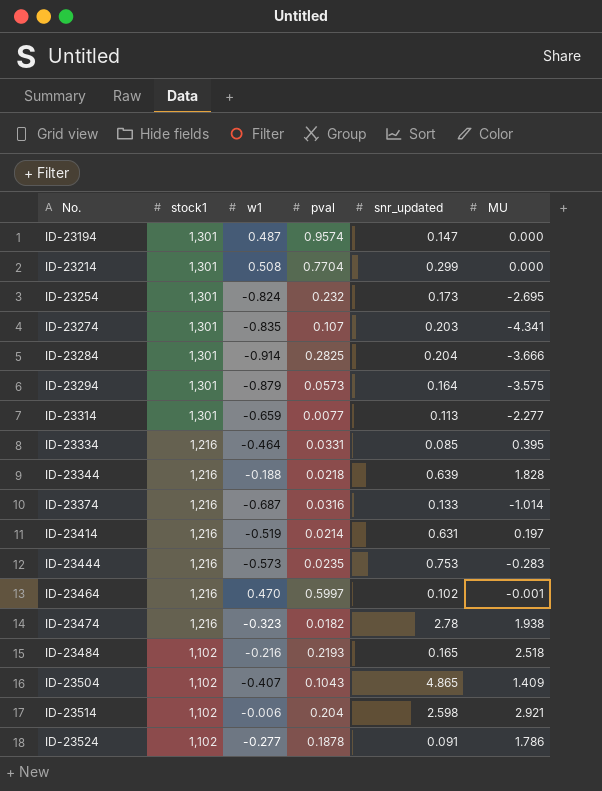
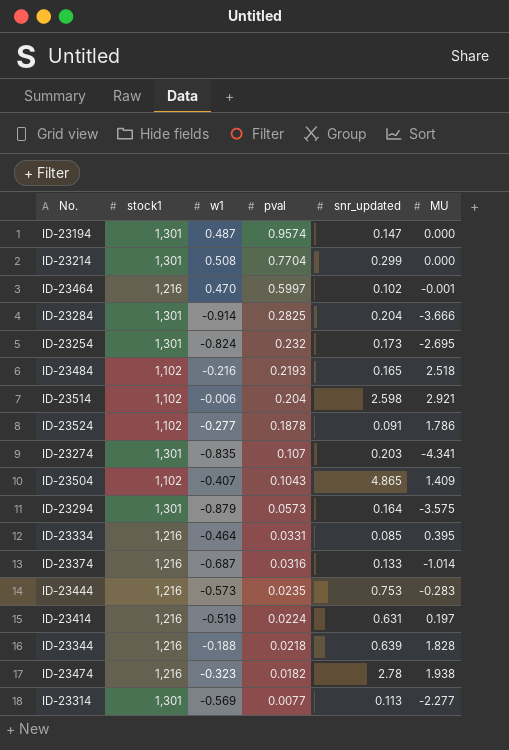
row order: No. ascending -> pval descending
ID-23414 | pval: 0.0214 -> 0.0224
ID-23314 | w1: -0.659 -> -0.569

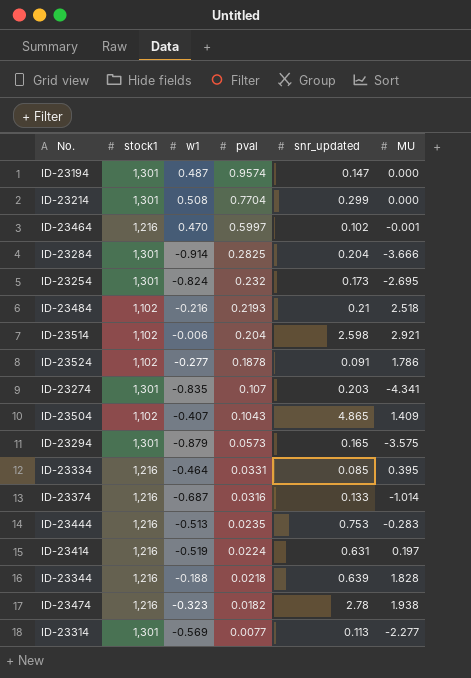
ID-23484 | snr_updated: 0.165 -> 0.21
ID-23294 | snr_updated: 0.164 -> 0.165
ID-23444 | w1: -0.573 -> -0.513

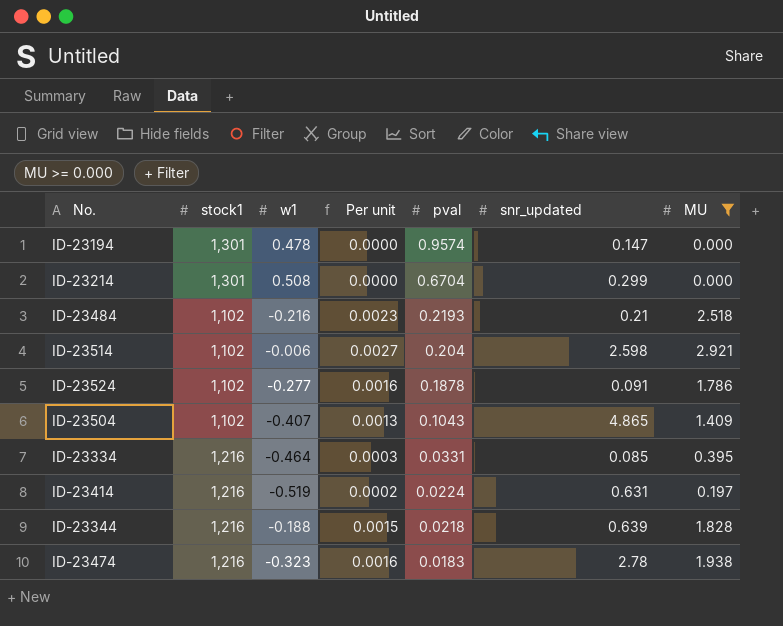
filter: none -> MU >= 0.000
column Per unit | formula: none -> [MU] / [stock1]
ID-23194 | w1: 0.487 -> 0.478
ID-23214 | pval: 0.7704 -> 0.6704
ID-23474 | pval: 0.0182 -> 0.0183

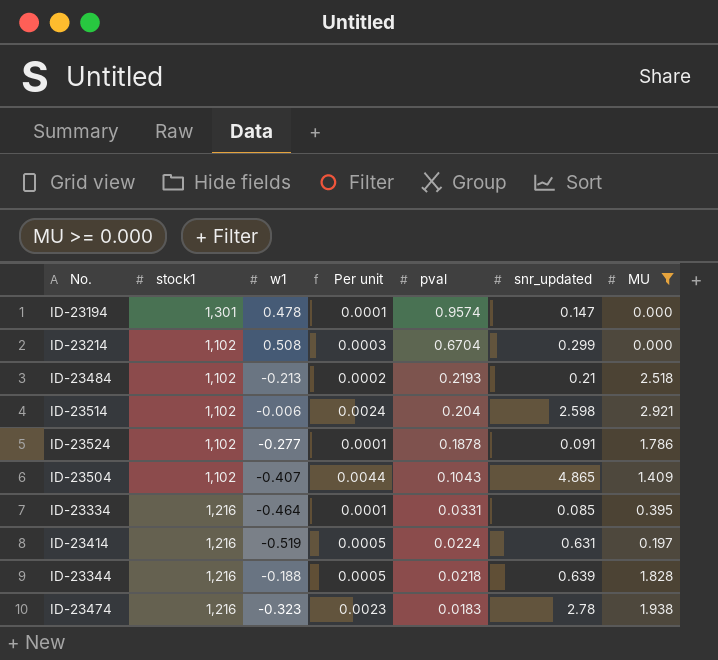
column Per unit | formula: [MU] / [stock1] -> [snr_updated] / [stock1]
ID-23214 | stock1: 1,301 -> 1,102
ID-23484 | w1: -0.216 -> -0.213

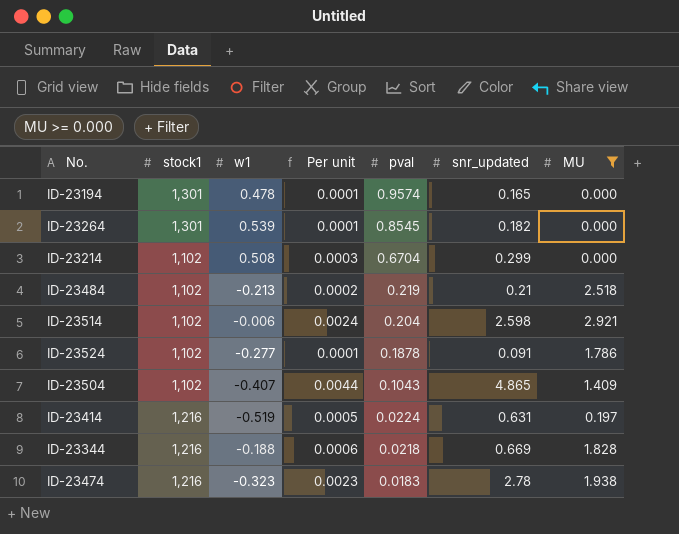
row ID-23334: 1,216 | -0.464 | 0.0001 | 0.0331 | 0.085 | 0.395 -> none
ID-23194 | snr_updated: 0.147 -> 0.165
row ID-23264: none -> 1,301 | 0.539 | 0.0001 | 0.8545 | 0.182 | 0.000
ID-23484 | pval: 0.2193 -> 0.219
ID-23344 | Per unit: 0.0005 -> 0.0006
ID-23344 | snr_updated: 0.639 -> 0.669

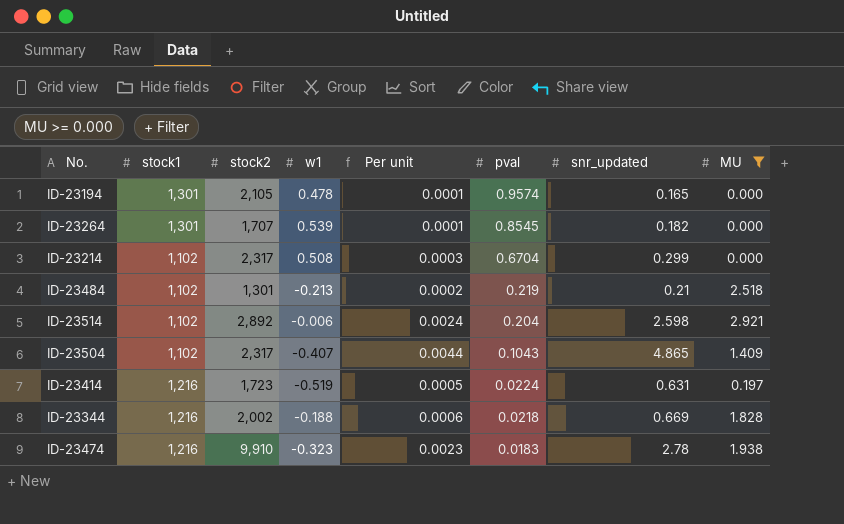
column stock2 | position: none -> 3
row ID-23524: 1,102 | -0.277 | 0.0001 | 0.1878 | 0.091 | 1.786 -> none

